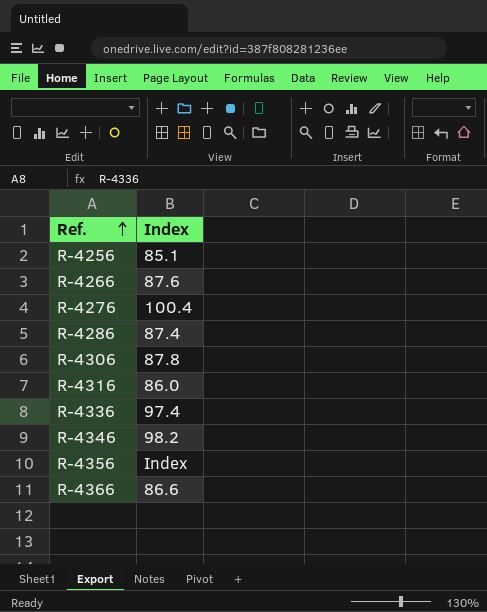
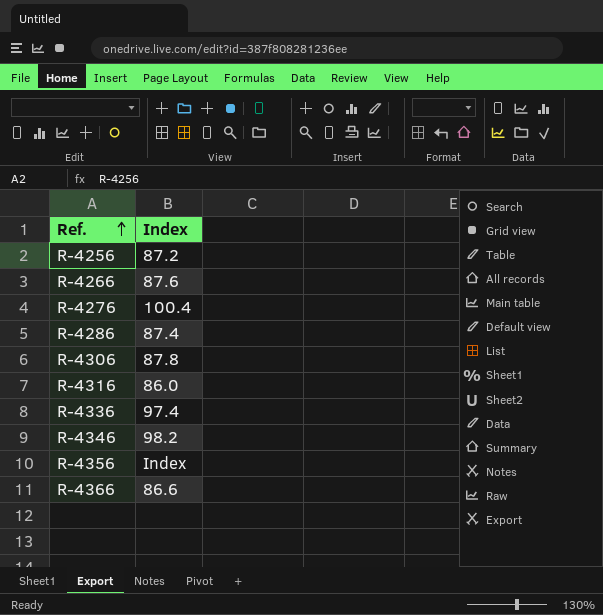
R-4256 | Index: 85.1 -> 87.2

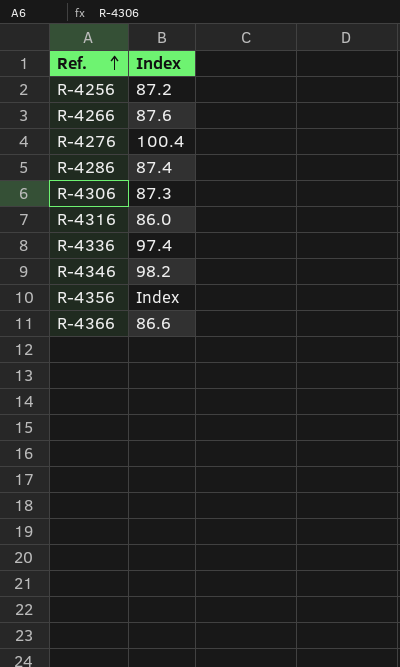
R-4306 | Index: 87.8 -> 87.3

